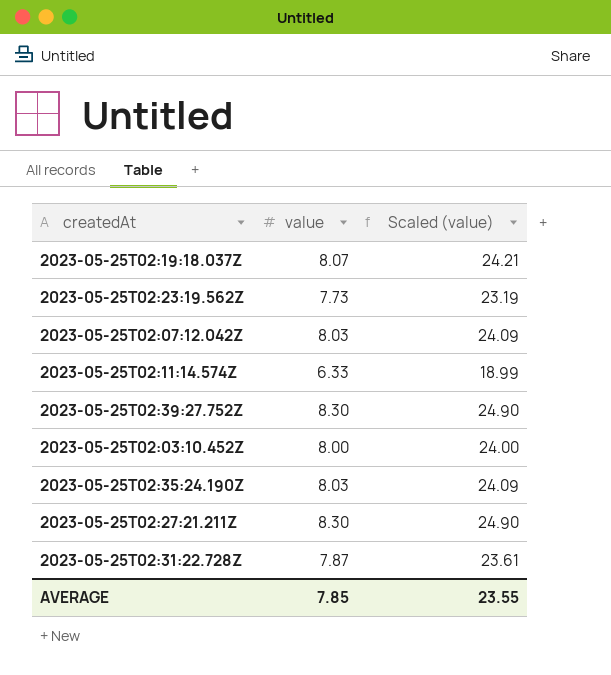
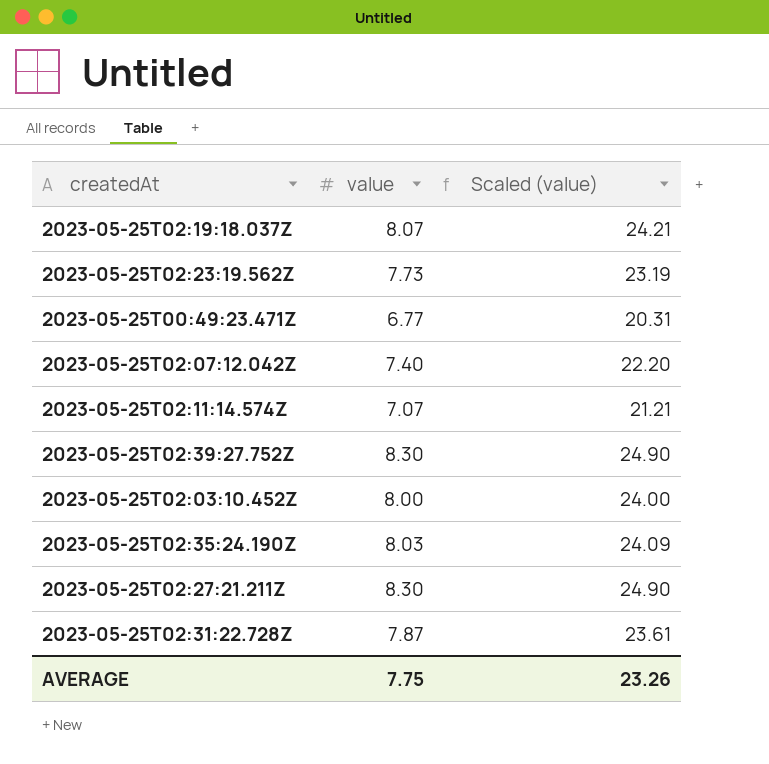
row 2023-05-25T00:49:23.471Z: none -> 6.77 | 20.31
2023-05-25T02:07:12.042Z | value: 8.03 -> 7.40
2023-05-25T02:07:12.042Z | Scaled (value): 24.09 -> 22.20
2023-05-25T02:11:14.574Z | value: 6.33 -> 7.07
2023-05-25T02:11:14.574Z | Scaled (value): 18.99 -> 21.21
AVERAGE | value: 7.85 -> 7.75
AVERAGE | Scaled (value): 23.55 -> 23.26

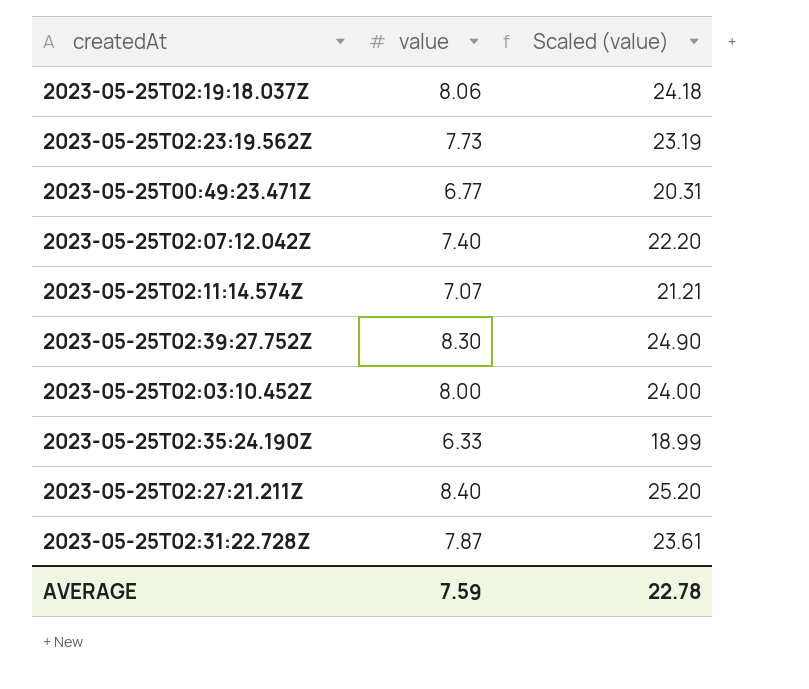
2023-05-25T02:19:18.037Z | value: 8.07 -> 8.06
2023-05-25T02:19:18.037Z | Scaled (value): 24.21 -> 24.18
2023-05-25T02:35:24.190Z | value: 8.03 -> 6.33
2023-05-25T02:35:24.190Z | Scaled (value): 24.09 -> 18.99
2023-05-25T02:27:21.211Z | value: 8.30 -> 8.40
2023-05-25T02:27:21.211Z | Scaled (value): 24.90 -> 25.20
AVERAGE | value: 7.75 -> 7.59
AVERAGE | Scaled (value): 23.26 -> 22.78

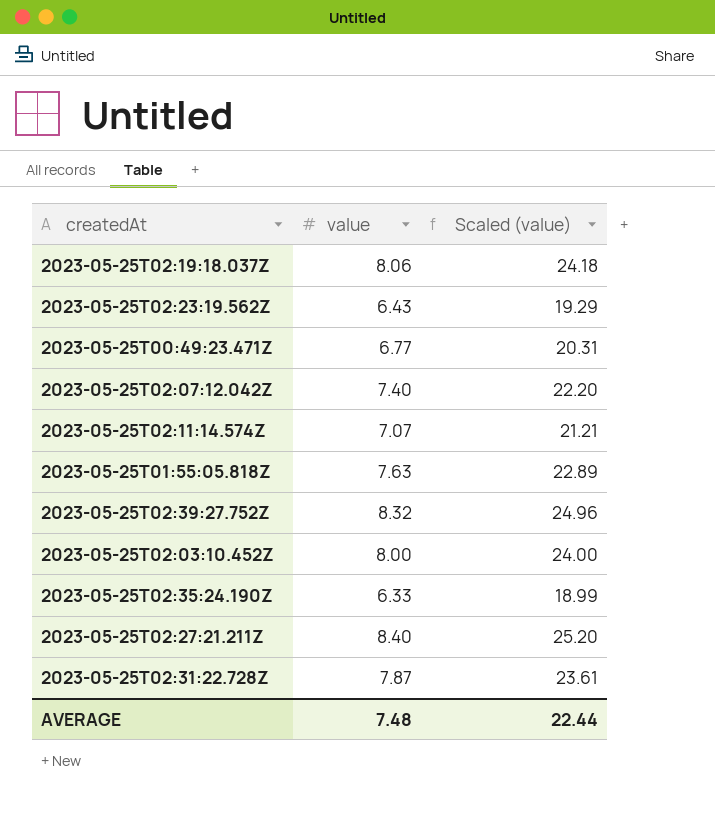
2023-05-25T02:23:19.562Z | value: 7.73 -> 6.43
2023-05-25T02:23:19.562Z | Scaled (value): 23.19 -> 19.29
row 2023-05-25T01:55:05.818Z: none -> 7.63 | 22.89
2023-05-25T02:39:27.752Z | value: 8.30 -> 8.32
2023-05-25T02:39:27.752Z | Scaled (value): 24.90 -> 24.96
AVERAGE | value: 7.59 -> 7.48
AVERAGE | Scaled (value): 22.78 -> 22.44

